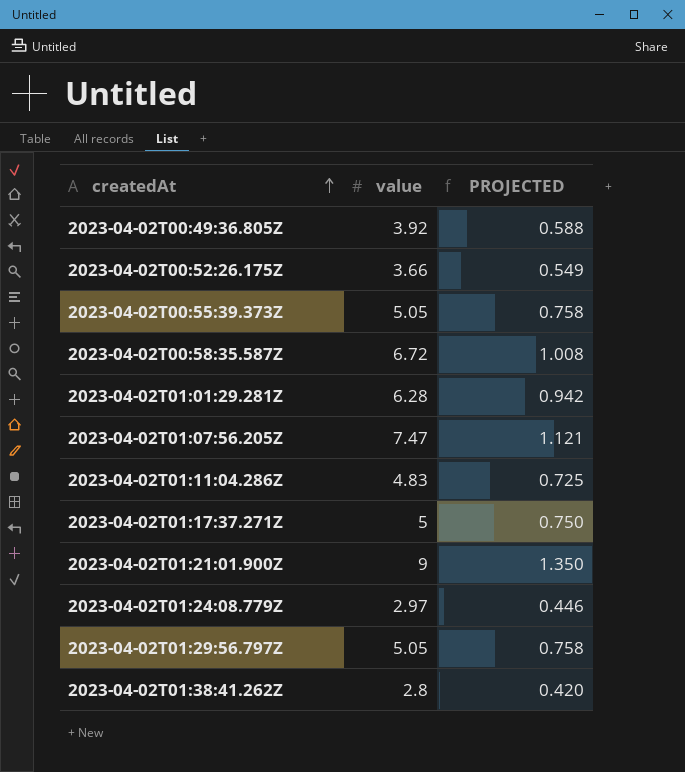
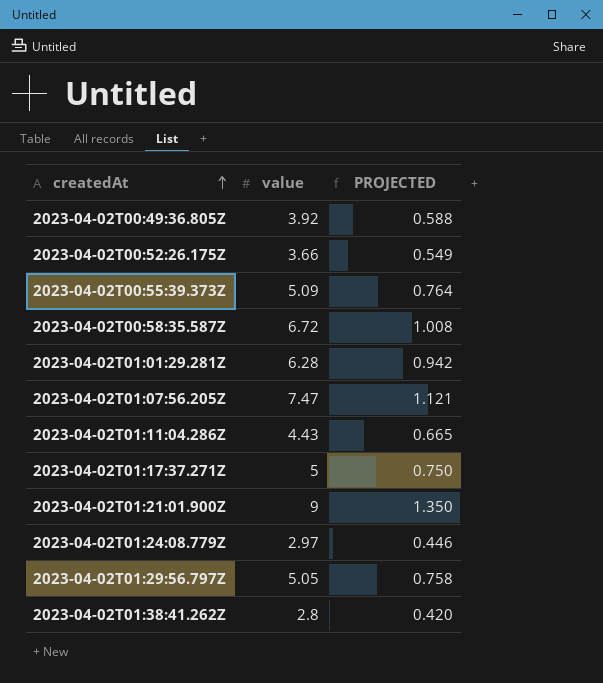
2023-04-02T00:55:39.373Z | value: 5.05 -> 5.09
2023-04-02T00:55:39.373Z | PROJECTED: 0.758 -> 0.764
2023-04-02T01:11:04.286Z | value: 4.83 -> 4.43
2023-04-02T01:11:04.286Z | PROJECTED: 0.725 -> 0.665

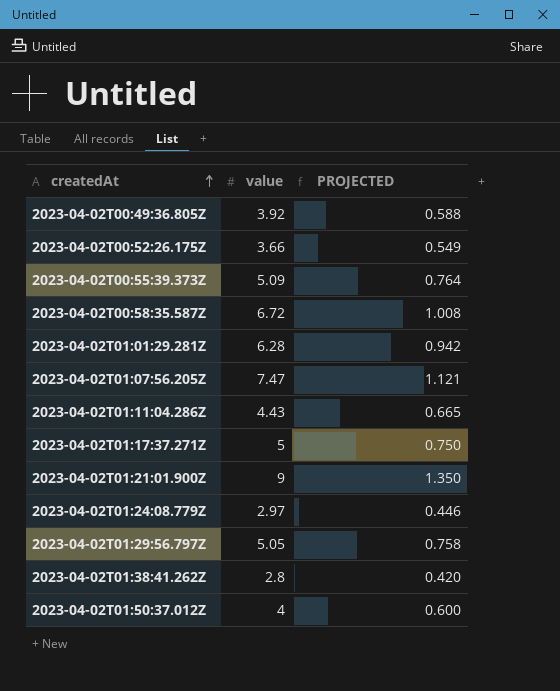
row 2023-04-02T01:50:37.012Z: none -> 4 | 0.600

